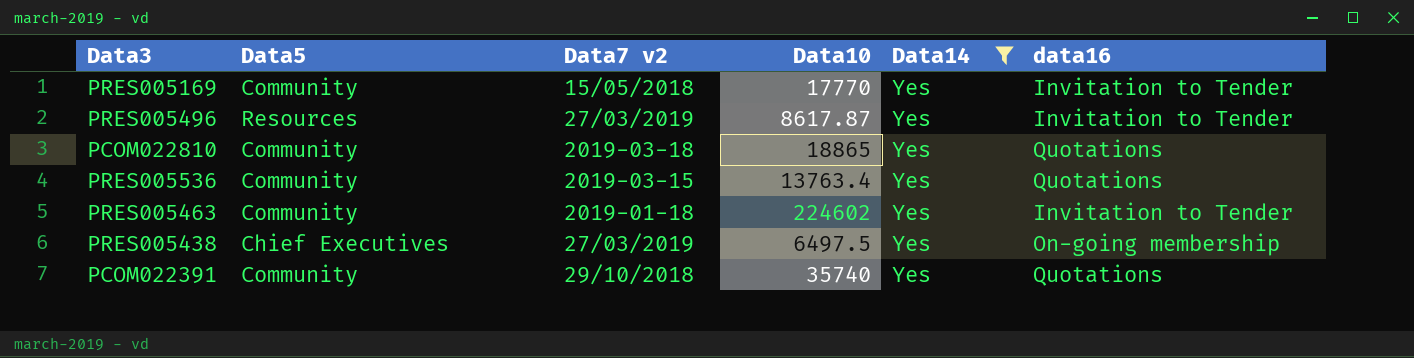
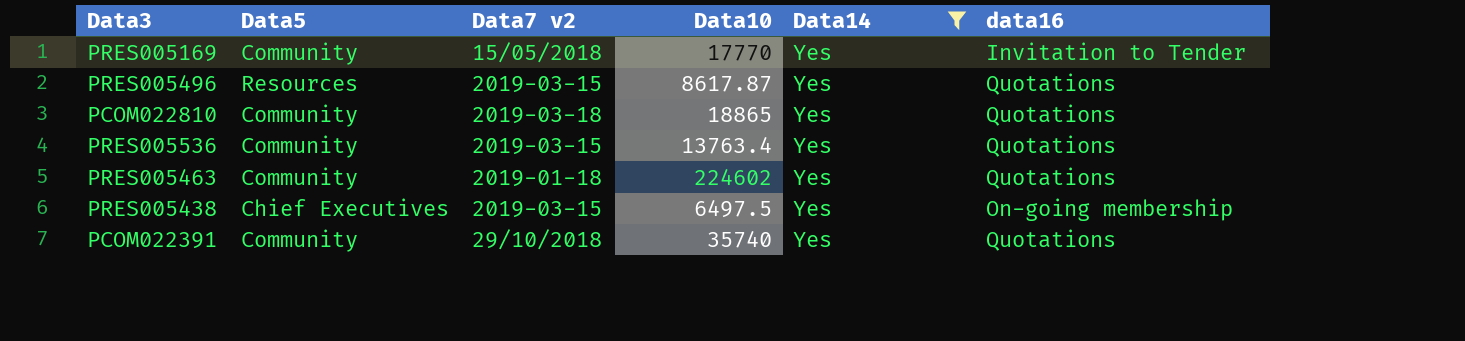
PRES005496 | Data7 v2: 27/03/2019 -> 2019-03-15
PRES005496 | data16: Invitation to Tender -> Quotations
PRES005463 | data16: Invitation to Tender -> Quotations
PRES005438 | Data7 v2: 27/03/2019 -> 2019-03-15

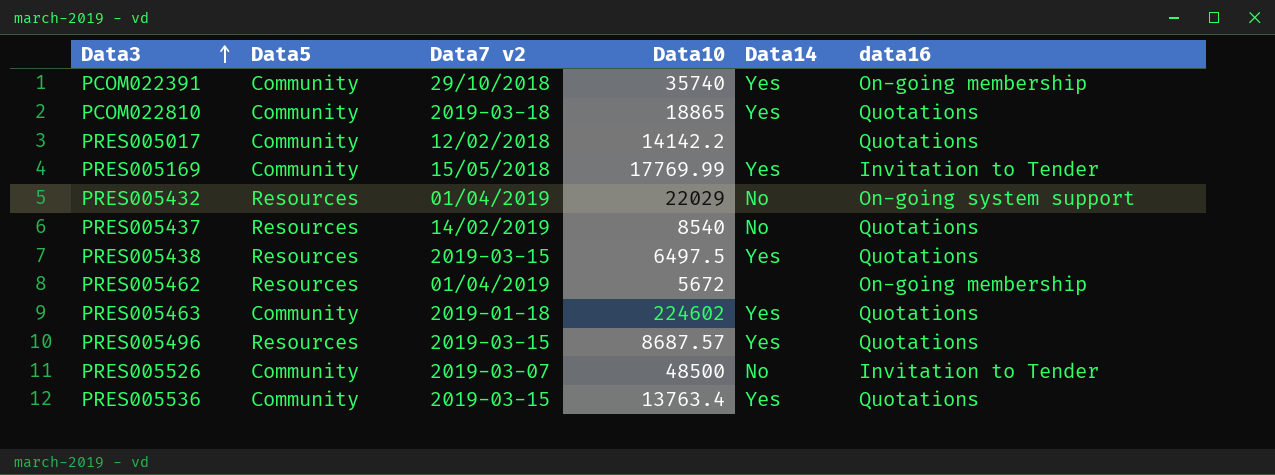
filter: Data14 = Yes -> none
row order: none -> Data3 ascending
PCOM022391 | data16: Quotations -> On-going membership
PRES005169 | Data10: 17770 -> 17769.99
PRES005438 | Data5: Chief Executives -> Resources
PRES005438 | data16: On-going membership -> Quotations
PRES005496 | Data10: 8617.87 -> 8687.57

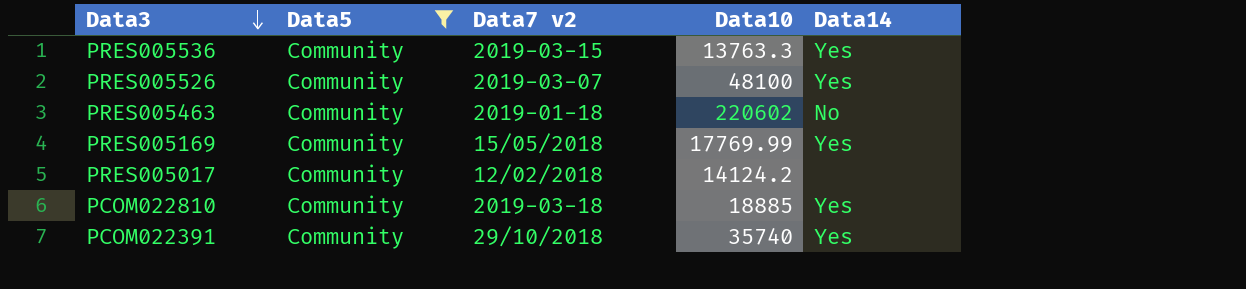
filter: none -> Data5 = Community
row order: Data3 ascending -> Data3 descending
column data16 | position: 6 -> none
PRES005536 | Data10: 13763.4 -> 13763.3
PRES005526 | Data10: 48500 -> 48100
PRES005526 | Data14: No -> Yes
PRES005463 | Data10: 224602 -> 220602
PRES005463 | Data14: Yes -> No
PRES005017 | Data10: 14142.2 -> 14124.2
PCOM022810 | Data10: 18865 -> 18885

